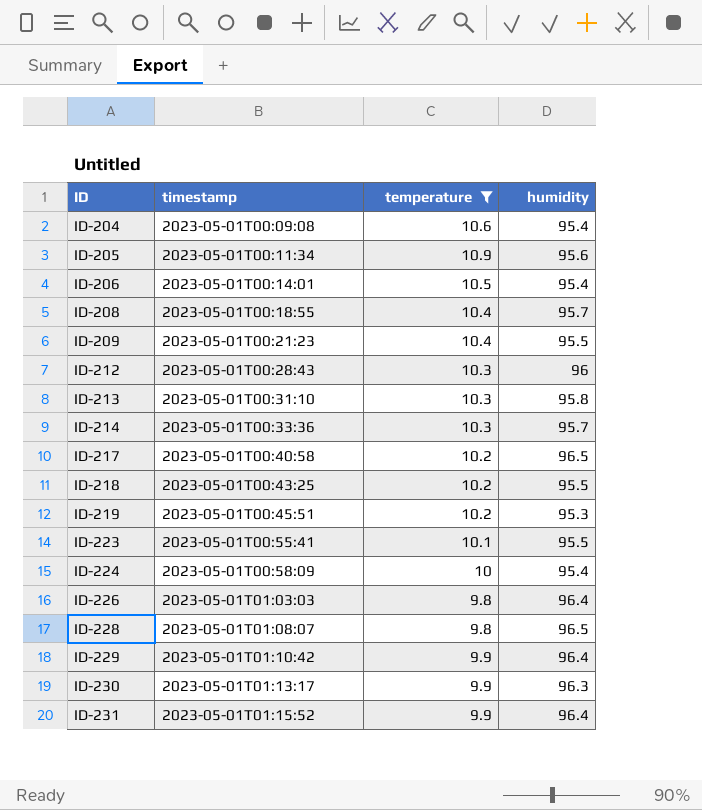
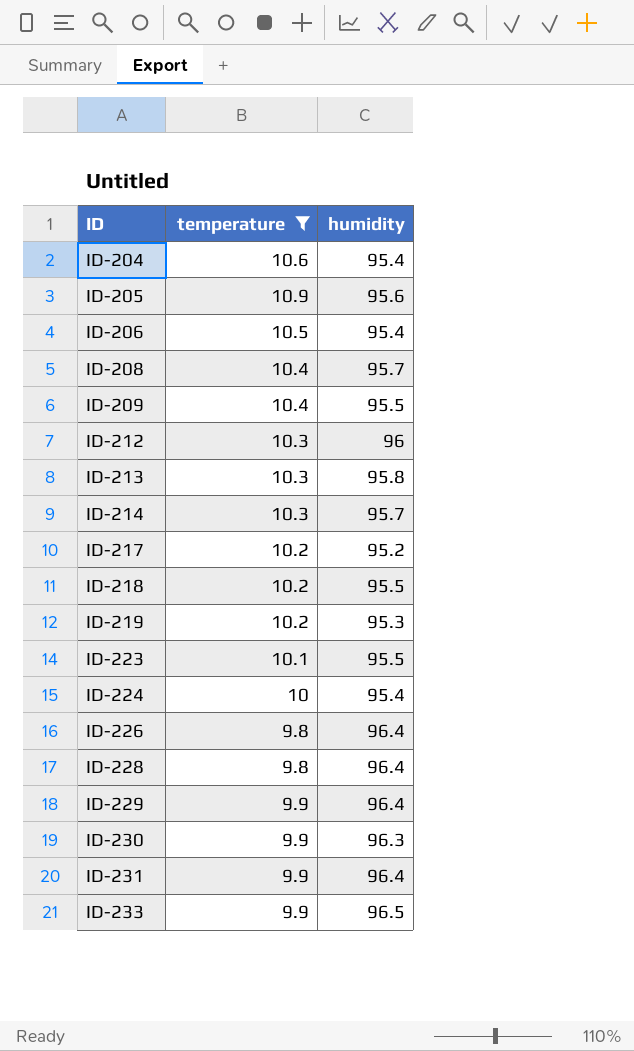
column timestamp | position: 2 -> none
ID-217 | humidity: 96.5 -> 95.2
ID-228 | humidity: 96.5 -> 96.4
row ID-233: none -> 9.9 | 96.5

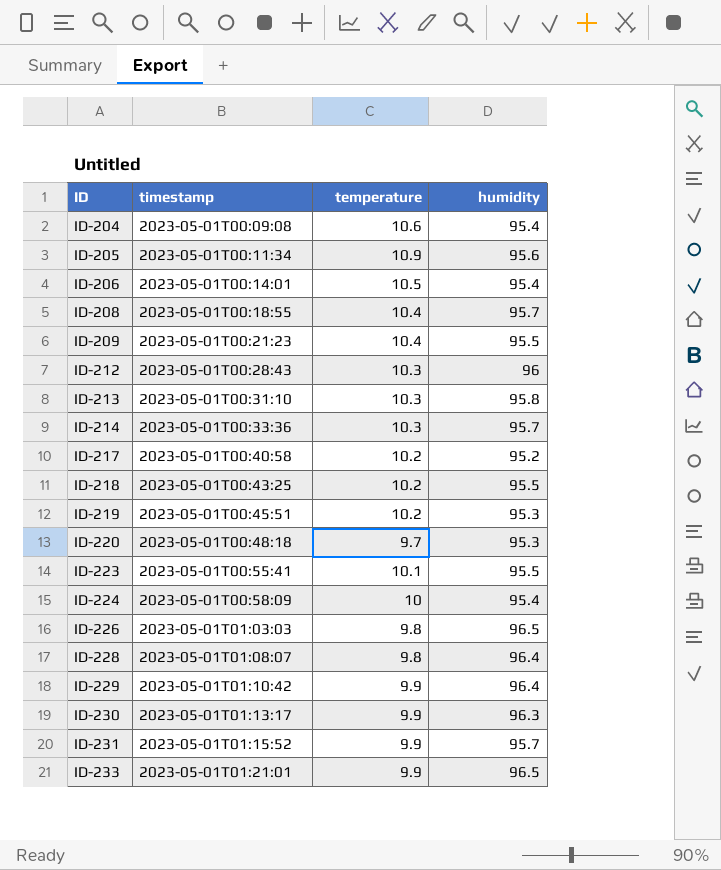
filter: temperature != 9.7 -> none
column timestamp | position: none -> 2
ID-226 | humidity: 96.4 -> 96.5
ID-231 | humidity: 96.4 -> 95.7

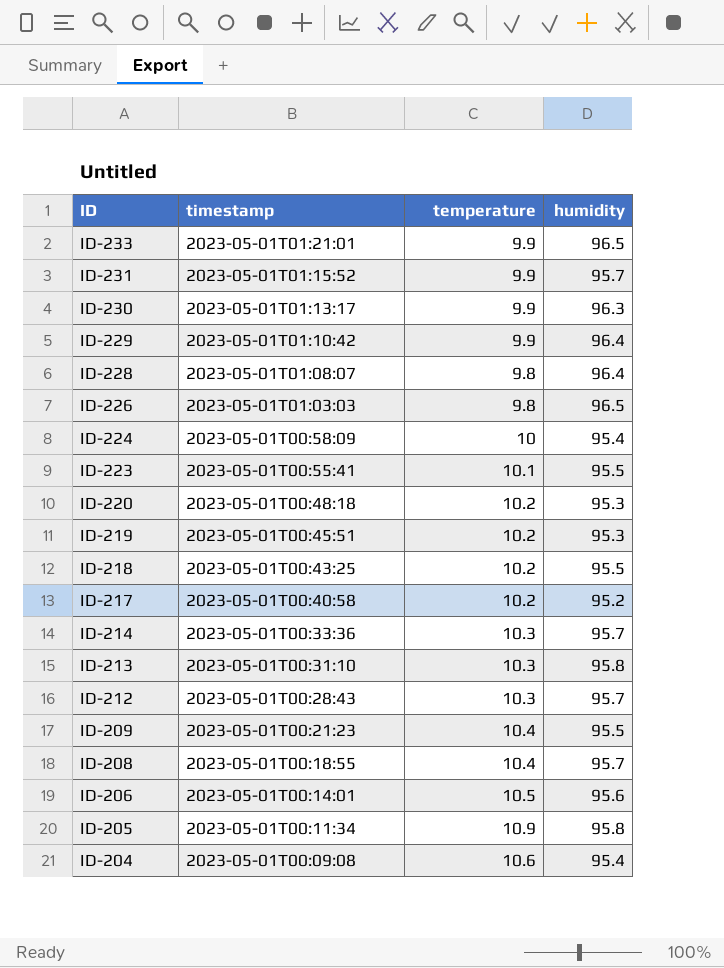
row order: ID ascending -> ID descending
ID-220 | temperature: 9.7 -> 10.2
ID-212 | humidity: 96 -> 95.7
ID-206 | humidity: 95.4 -> 95.6
ID-205 | humidity: 95.6 -> 95.8

